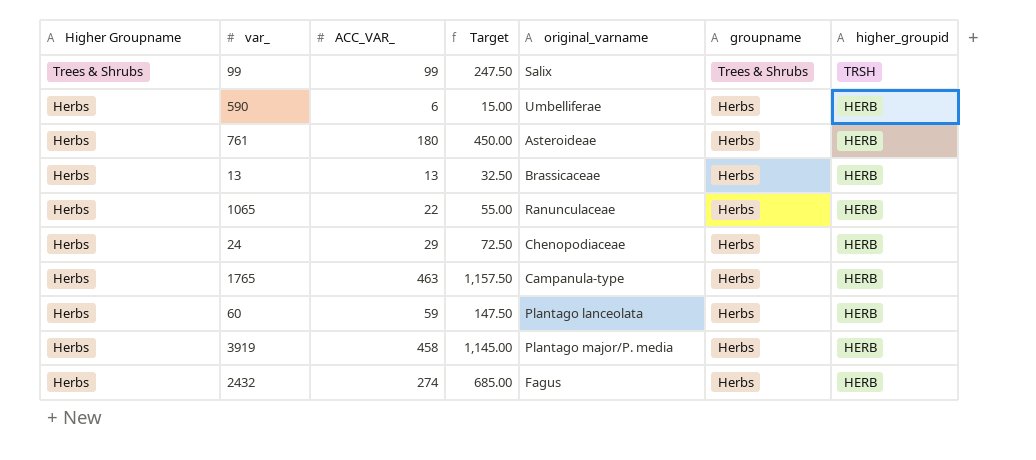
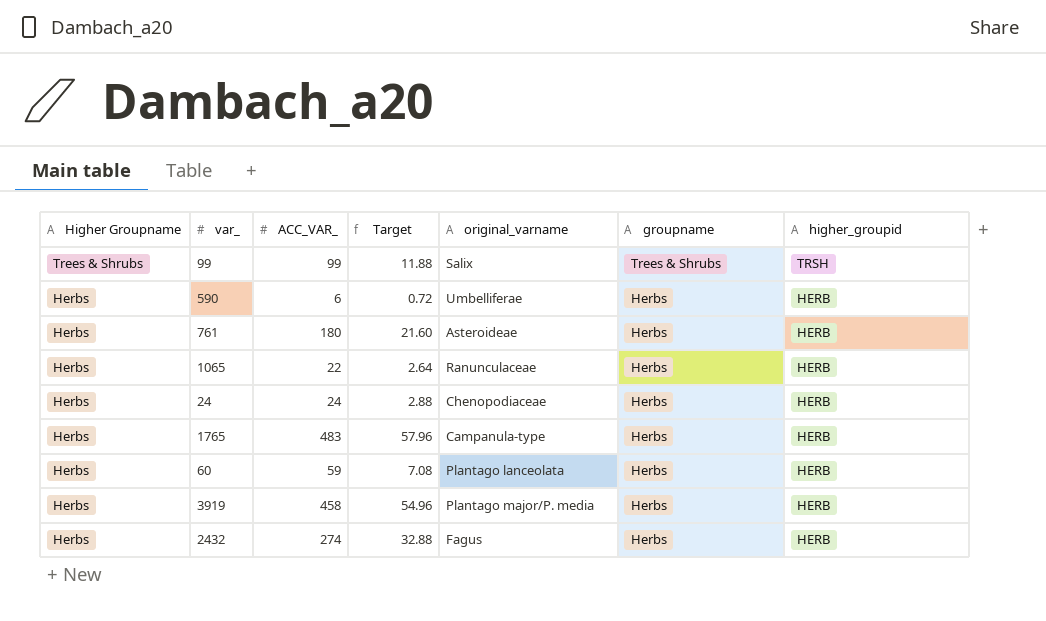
column Target | formula: [ACC_VAR_] * 2.5 -> [ACC_VAR_] * 0.12
row 13: Herbs | 13 | 32.50 | Brassicaceae | Herbs | HERB -> none
24 | ACC_VAR_: 29 -> 24
1765 | ACC_VAR_: 463 -> 483

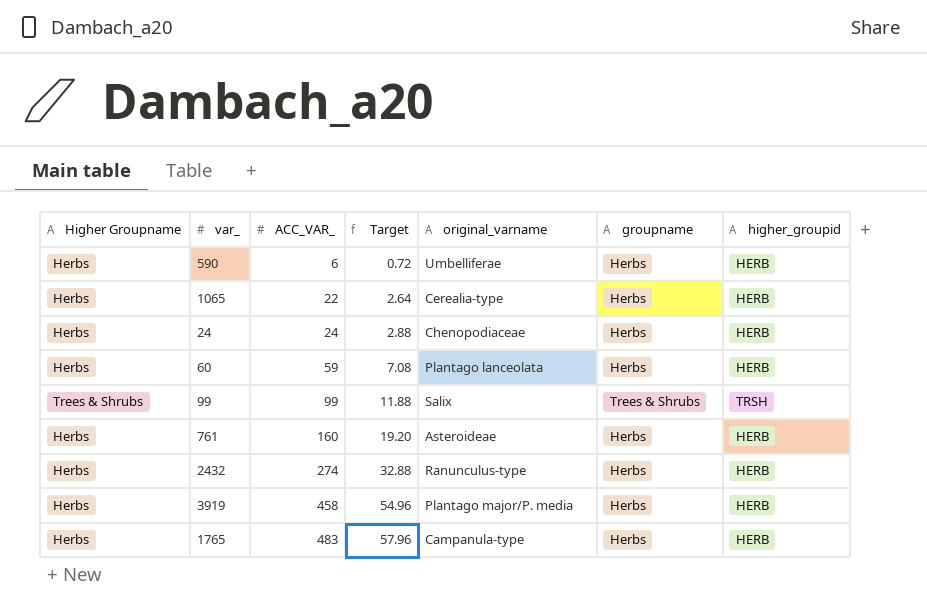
row order: Higher Groupname descending -> ACC_VAR_ ascending
1065 | original_varname: Ranunculaceae -> Cerealia-type
761 | ACC_VAR_: 180 -> 160
761 | Target: 21.60 -> 19.20
2432 | original_varname: Fagus -> Ranunculus-type

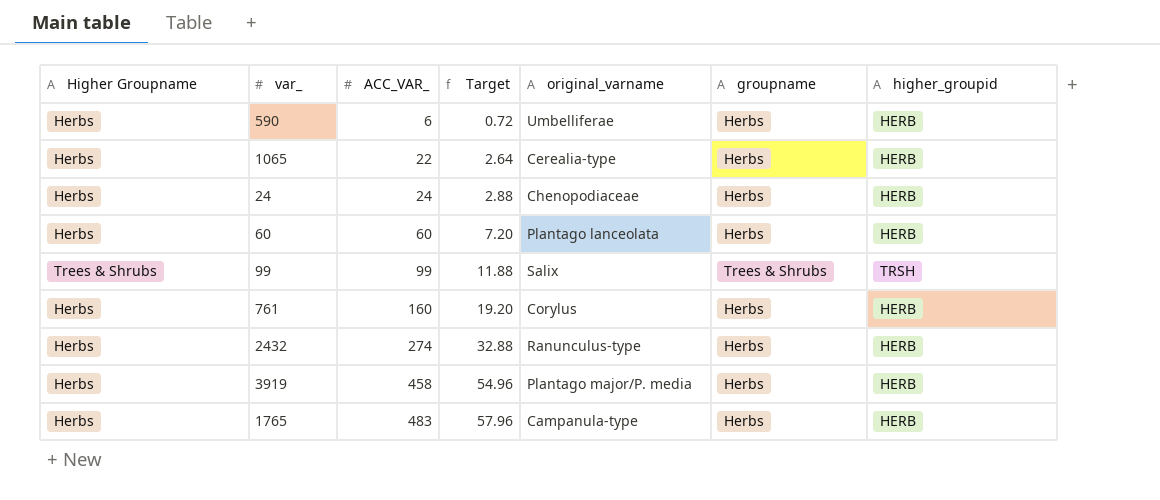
60 | ACC_VAR_: 59 -> 60
60 | Target: 7.08 -> 7.20
761 | original_varname: Asteroideae -> Corylus

